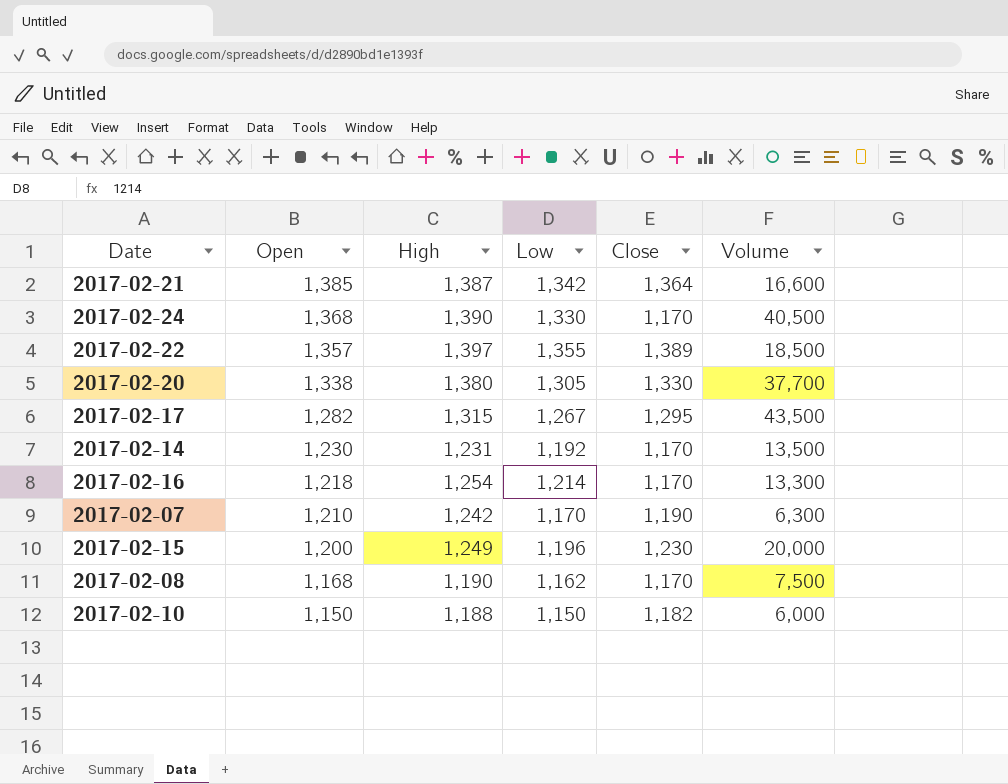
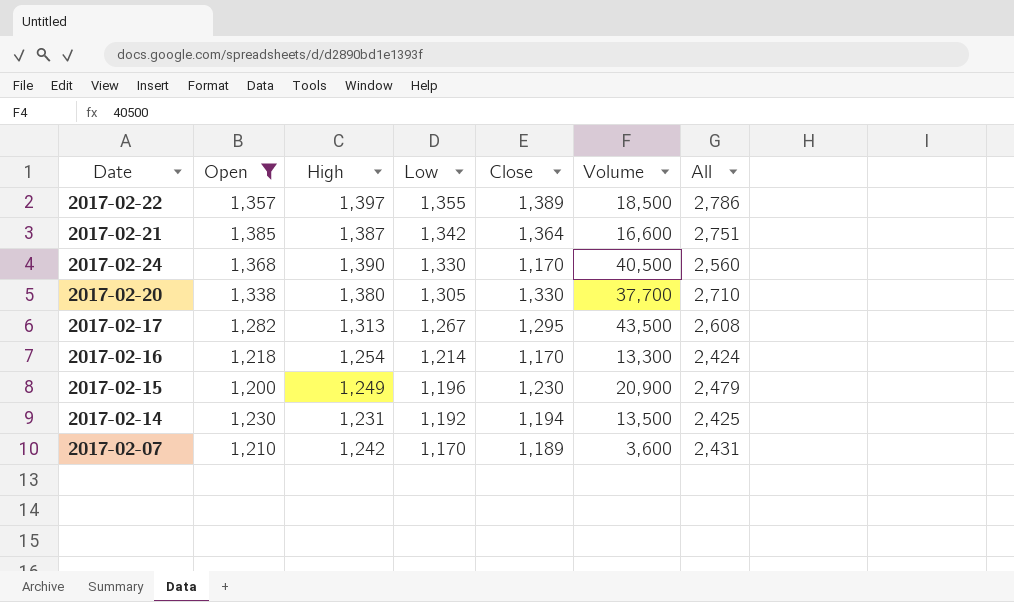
filter: none -> Open >= 1,200
row order: Open descending -> Low descending
column All | formula: none -> [High] + [Close]
2017-02-17 | High: 1,315 -> 1,313
2017-02-15 | Volume: 20,000 -> 20,900
2017-02-14 | Close: 1,170 -> 1,194
2017-02-07 | Close: 1,190 -> 1,189
2017-02-07 | Volume: 6,300 -> 3,600

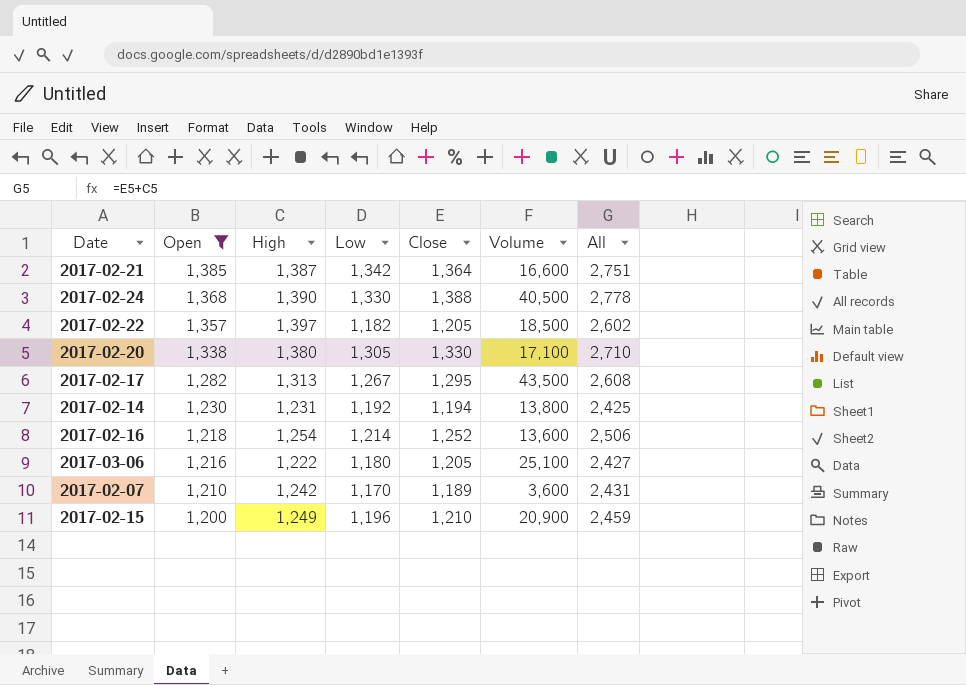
row order: Low descending -> Open descending
2017-02-24 | Close: 1,170 -> 1,388
2017-02-24 | All: 2,560 -> 2,778
2017-02-22 | Low: 1,355 -> 1,182
2017-02-22 | Close: 1,389 -> 1,205
2017-02-22 | All: 2,786 -> 2,602
2017-02-20 | Volume: 37,700 -> 17,100
2017-02-14 | Volume: 13,500 -> 13,800
2017-02-16 | Close: 1,170 -> 1,252
2017-02-16 | Volume: 13,300 -> 13,600
2017-02-16 | All: 2,424 -> 2,506
row 2017-03-06: none -> 1,216 | 1,222 | 1,180 | 1,205 | 25,100 | 2,427
2017-02-15 | Close: 1,230 -> 1,210
2017-02-15 | All: 2,479 -> 2,459

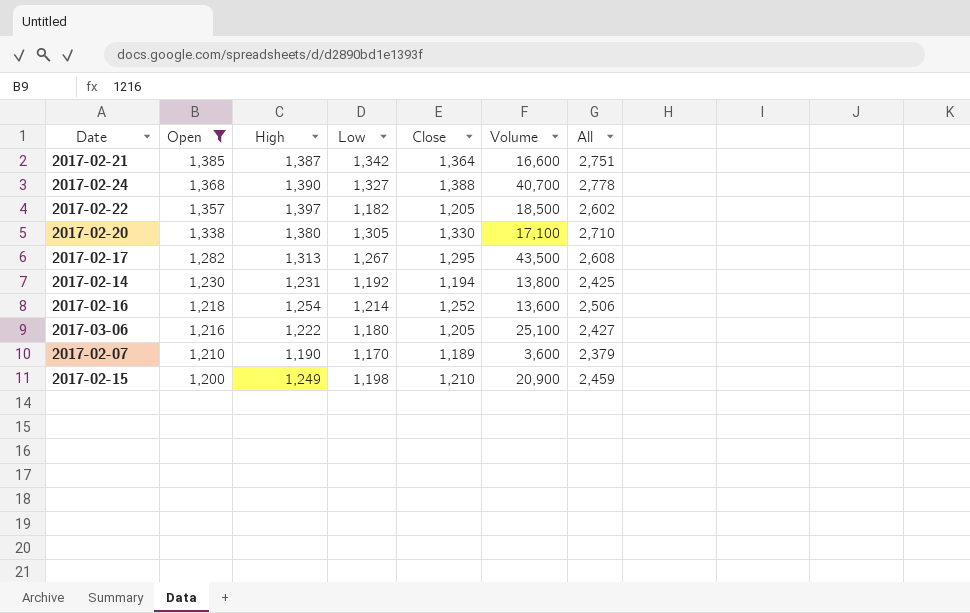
2017-02-24 | Low: 1,330 -> 1,327
2017-02-24 | Volume: 40,500 -> 40,700
2017-02-07 | High: 1,242 -> 1,190
2017-02-07 | All: 2,431 -> 2,379
2017-02-15 | Low: 1,196 -> 1,198

